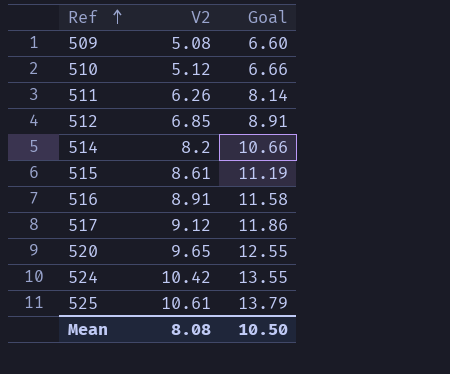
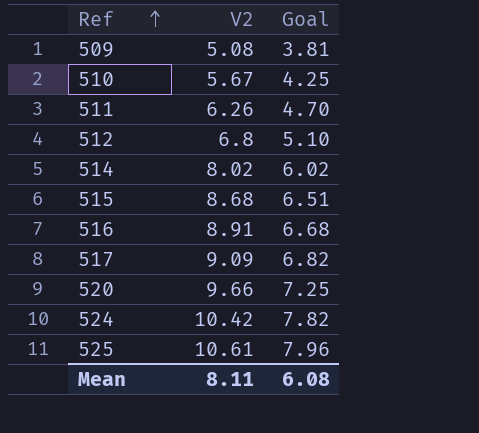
column Goal | formula: [V2] * 1.3 -> [V2] * 0.75
510 | V2: 5.12 -> 5.67
512 | V2: 6.85 -> 6.8
514 | V2: 8.2 -> 8.02
515 | V2: 8.61 -> 8.68
517 | V2: 9.12 -> 9.09
520 | V2: 9.65 -> 9.66
Mean | V2: 8.08 -> 8.11
Mean | Goal: 10.50 -> 6.08

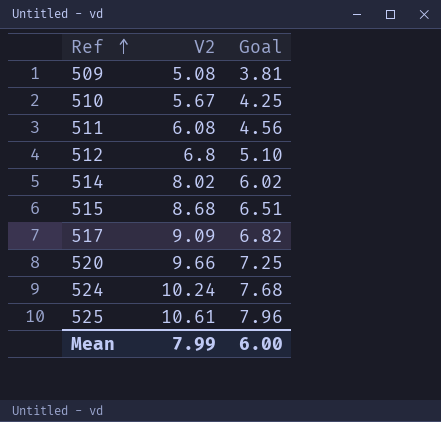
row 516: 8.91 | 6.68 -> none
511 | V2: 6.26 -> 6.08
511 | Goal: 4.70 -> 4.56
524 | V2: 10.42 -> 10.24
524 | Goal: 7.82 -> 7.68
Mean | V2: 8.11 -> 7.99
Mean | Goal: 6.08 -> 6.00

